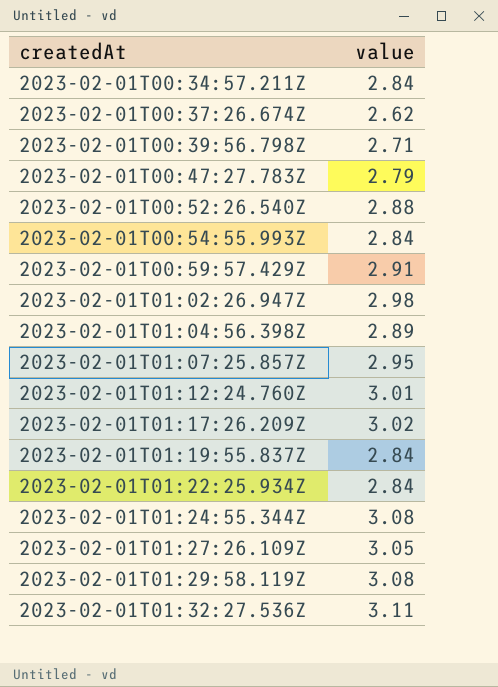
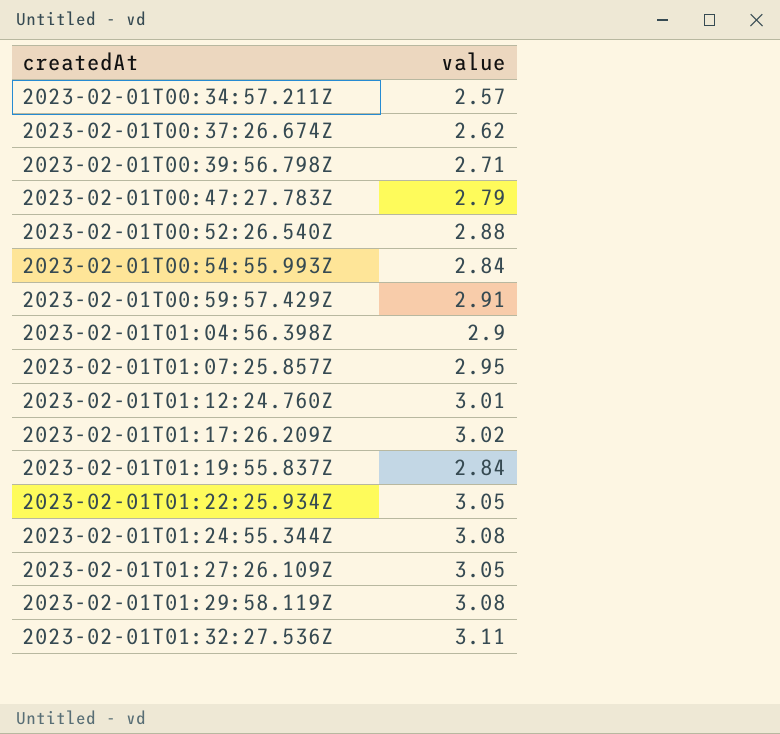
row 2023-02-01T01:02:26.947Z: 2.98 -> none
2023-02-01T00:34:57.211Z | value: 2.84 -> 2.57
2023-02-01T01:04:56.398Z | value: 2.89 -> 2.9
2023-02-01T01:22:25.934Z | value: 2.84 -> 3.05

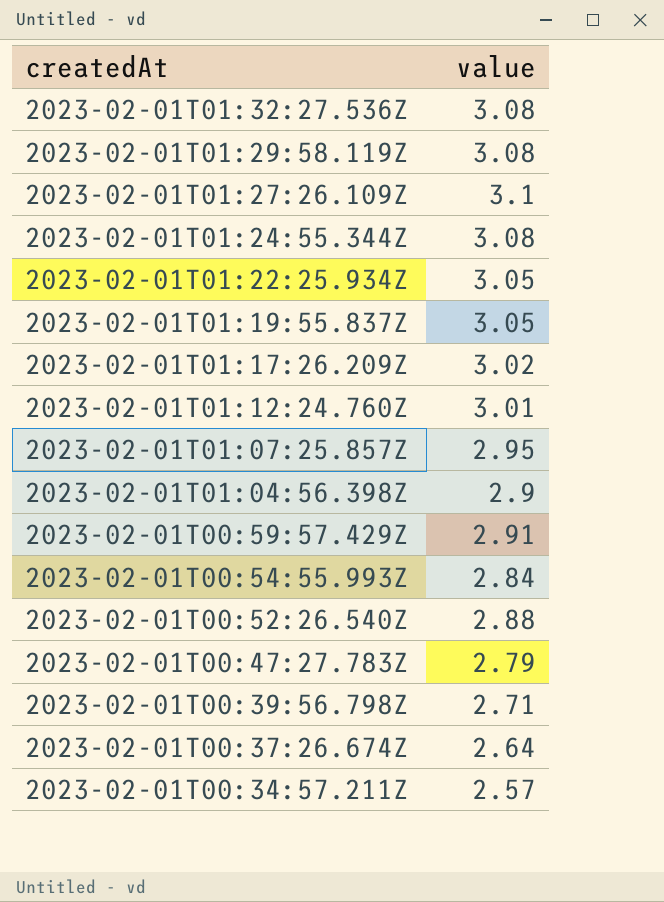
row order: createdAt ascending -> createdAt descending
2023-02-01T01:32:27.536Z | value: 3.11 -> 3.08
2023-02-01T01:27:26.109Z | value: 3.05 -> 3.1
2023-02-01T01:19:55.837Z | value: 2.84 -> 3.05
2023-02-01T00:37:26.674Z | value: 2.62 -> 2.64

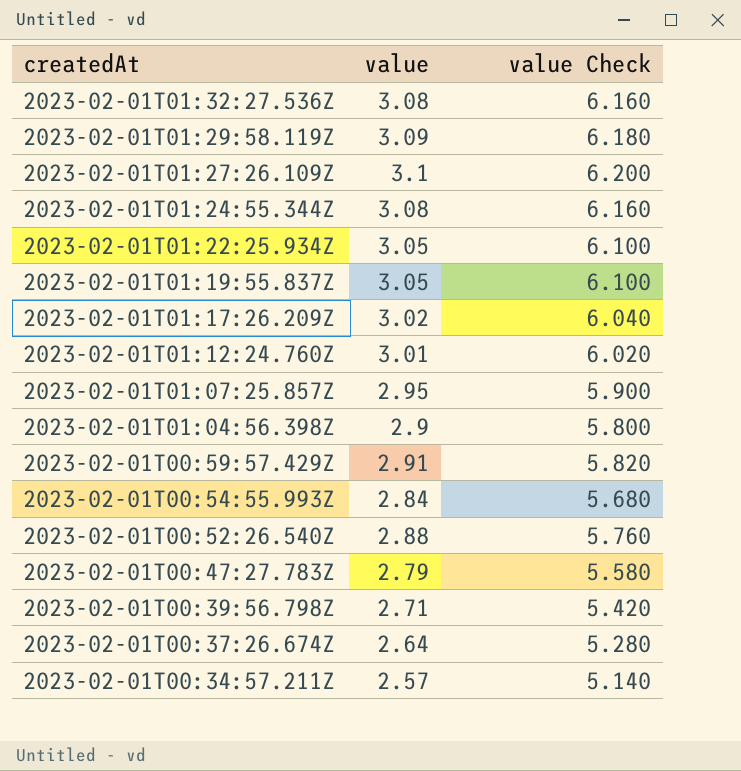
column value Check | formula: none -> [value] * 2
2023-02-01T01:29:58.119Z | value: 3.08 -> 3.09

